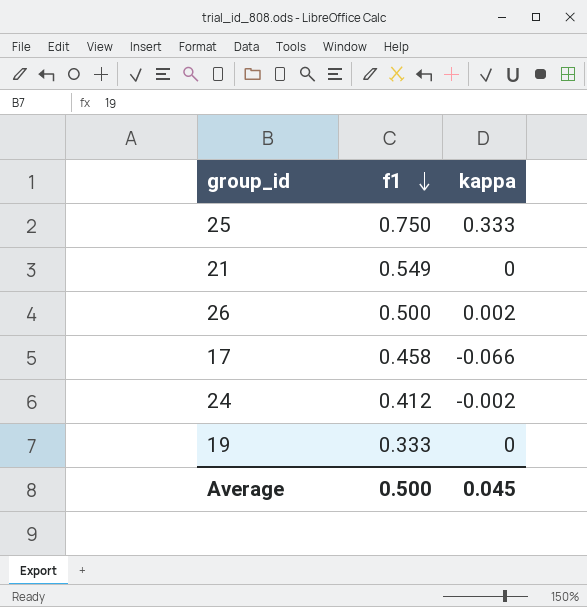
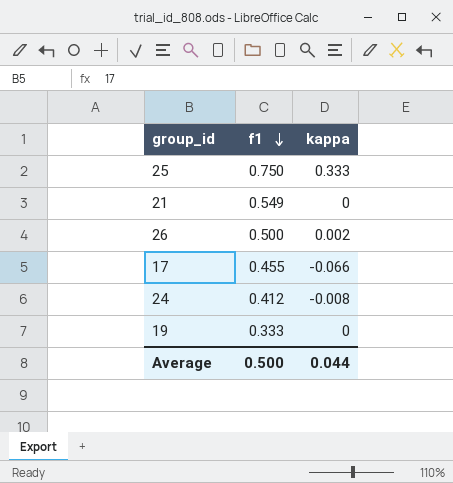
17 | f1: 0.458 -> 0.455
24 | kappa: -0.002 -> -0.008
Average | kappa: 0.045 -> 0.044

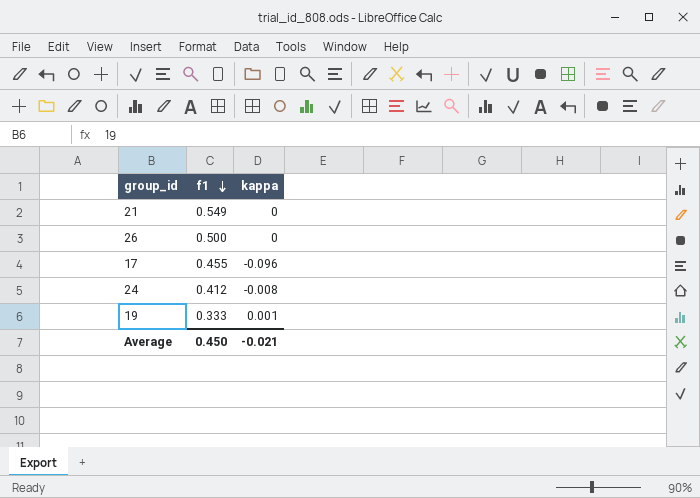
row 25: 0.750 | 0.333 -> none
26 | kappa: 0.002 -> 0
17 | kappa: -0.066 -> -0.096
19 | kappa: 0 -> 0.001
Average | f1: 0.500 -> 0.450
Average | kappa: 0.044 -> -0.021

